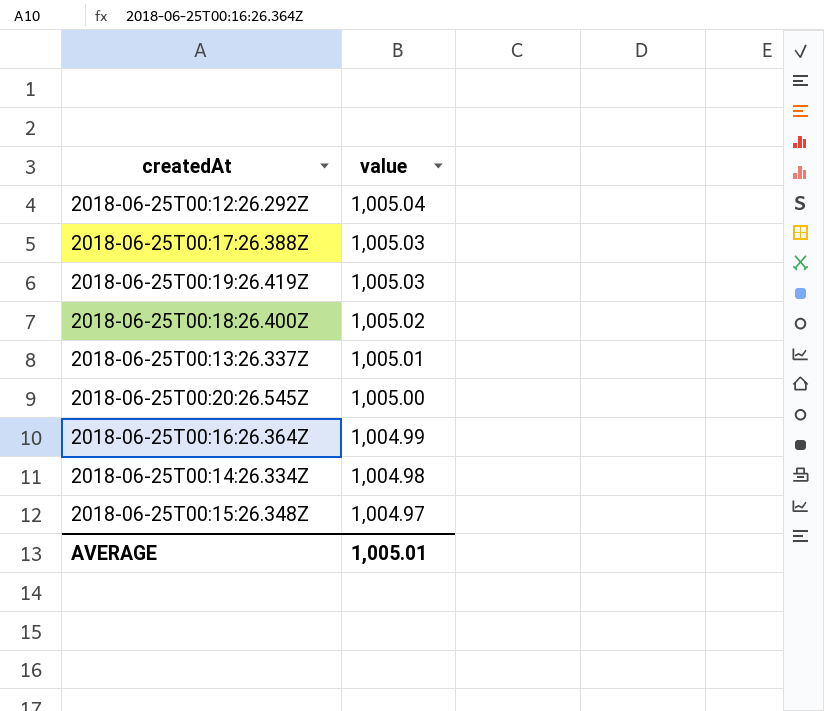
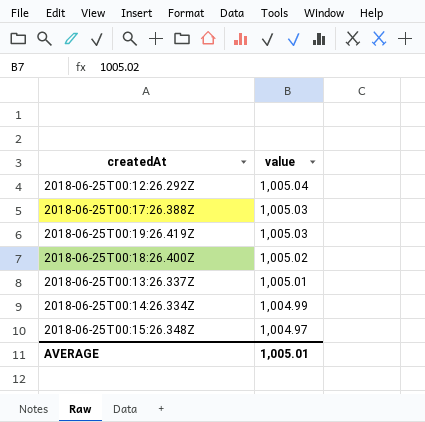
row 2018-06-25T00:20:26.545Z: 1,005.00 -> none
row 2018-06-25T00:16:26.364Z: 1,004.99 -> none
2018-06-25T00:14:26.334Z | value: 1,004.98 -> 1,004.99

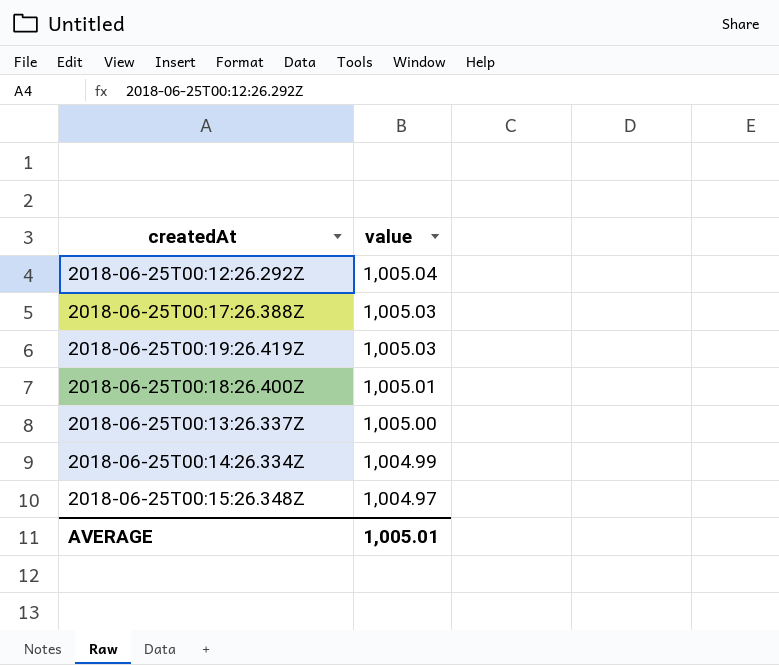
2018-06-25T00:18:26.400Z | value: 1,005.02 -> 1,005.01
2018-06-25T00:13:26.337Z | value: 1,005.01 -> 1,005.00

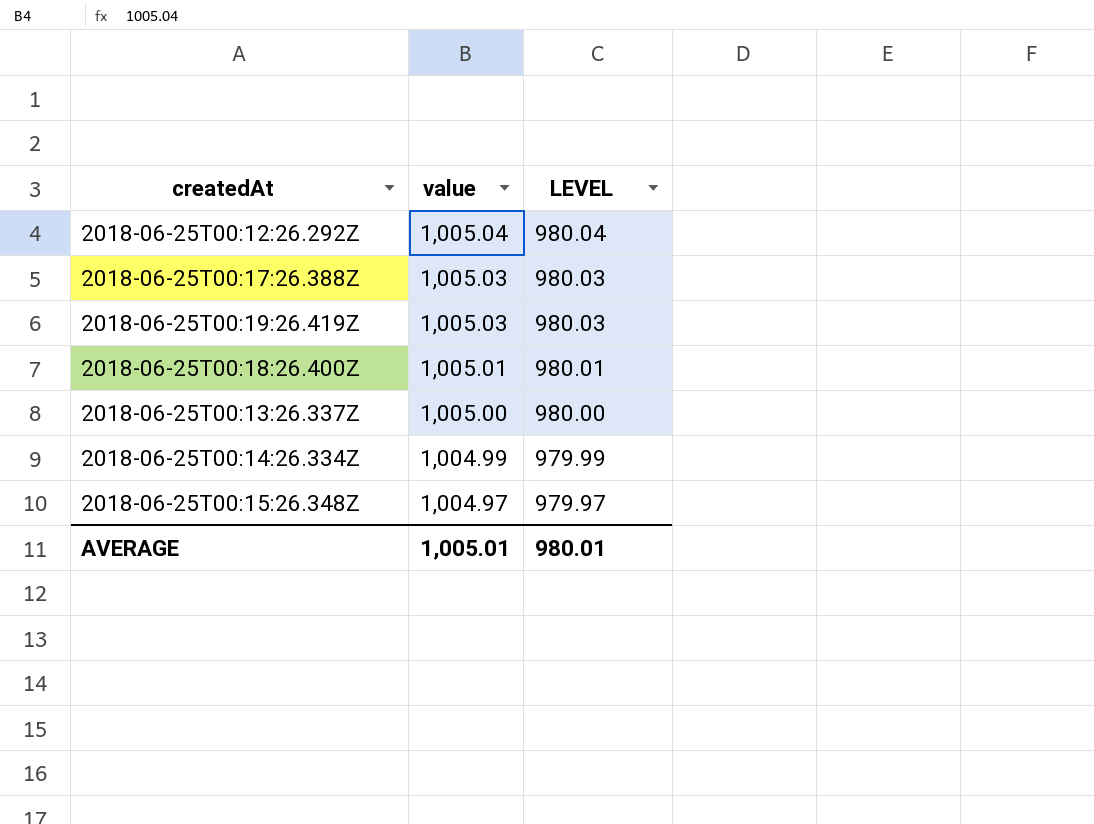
column LEVEL | formula: none -> [value] - 25

